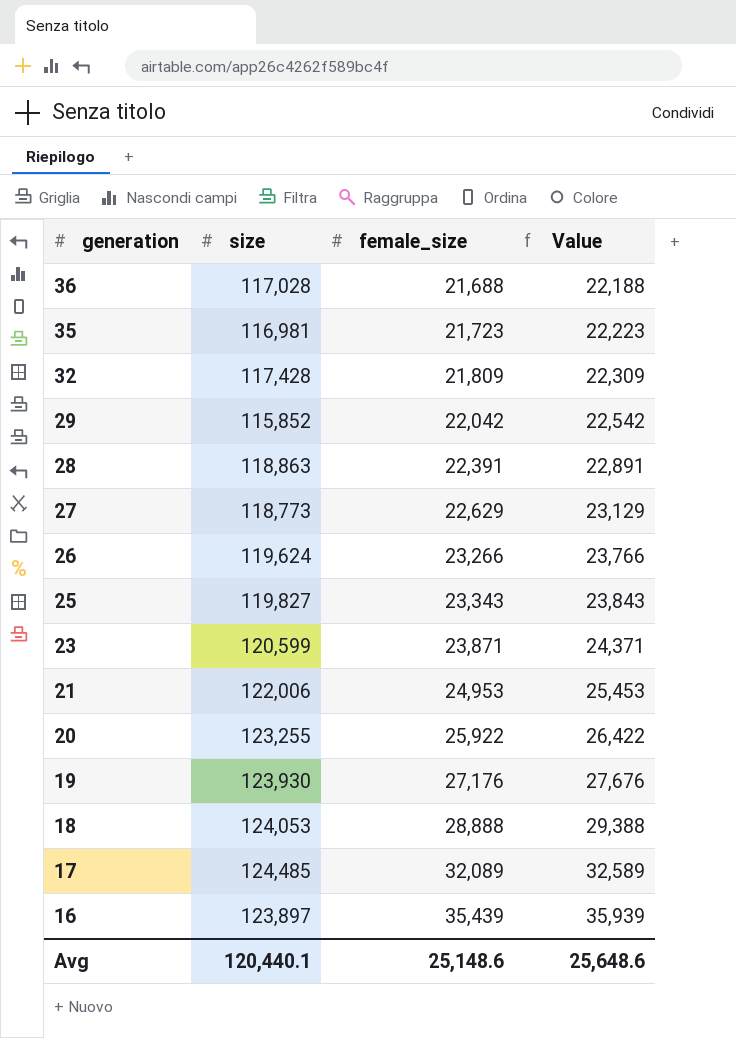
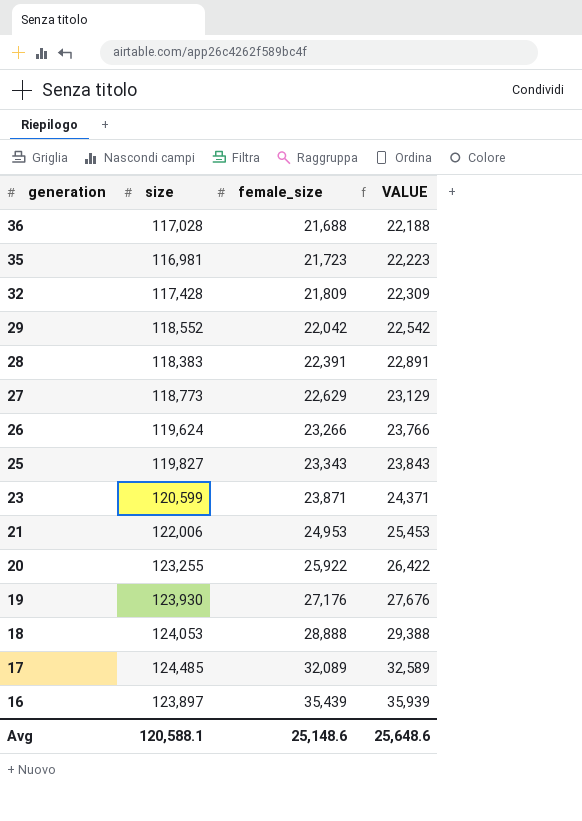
column name: Value -> VALUE
29 | size: 115,852 -> 118,552
28 | size: 118,863 -> 118,383
Avg | size: 120,440.1 -> 120,588.1

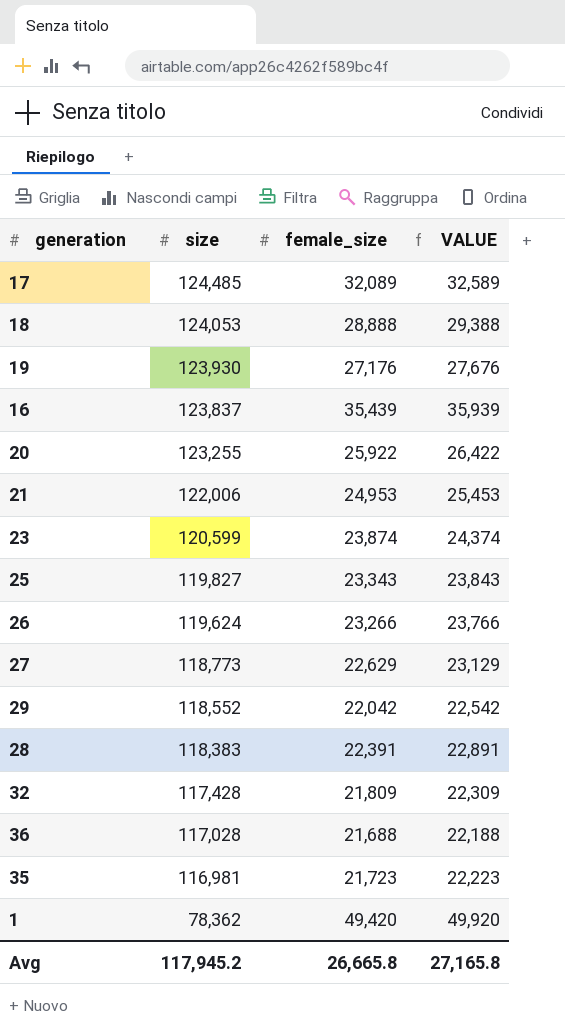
row order: generation descending -> size descending
16 | size: 123,897 -> 123,837
23 | female_size: 23,871 -> 23,874
23 | VALUE: 24,371 -> 24,374
row 1: none -> 78,362 | 49,420 | 49,920
Avg | size: 120,588.1 -> 117,945.2
Avg | female_size: 25,148.6 -> 26,665.8
Avg | VALUE: 25,648.6 -> 27,165.8

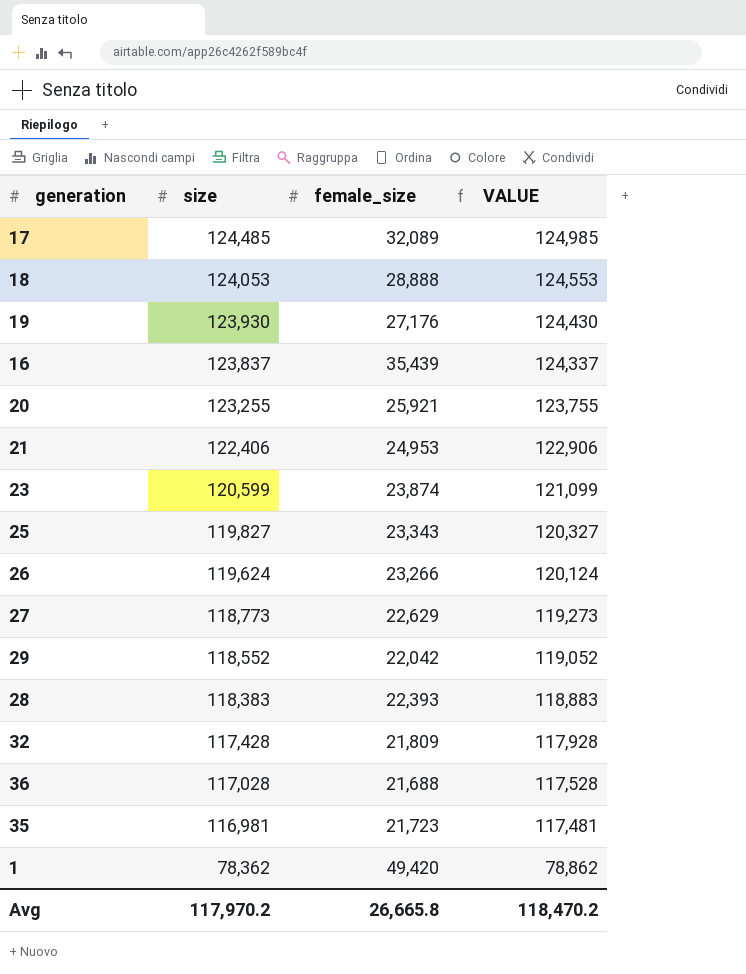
column VALUE | formula: [female_size] + 500 -> [size] + 500
20 | female_size: 25,922 -> 25,921
21 | size: 122,006 -> 122,406
28 | female_size: 22,391 -> 22,393
Avg | size: 117,945.2 -> 117,970.2
Avg | VALUE: 27,165.8 -> 118,470.2

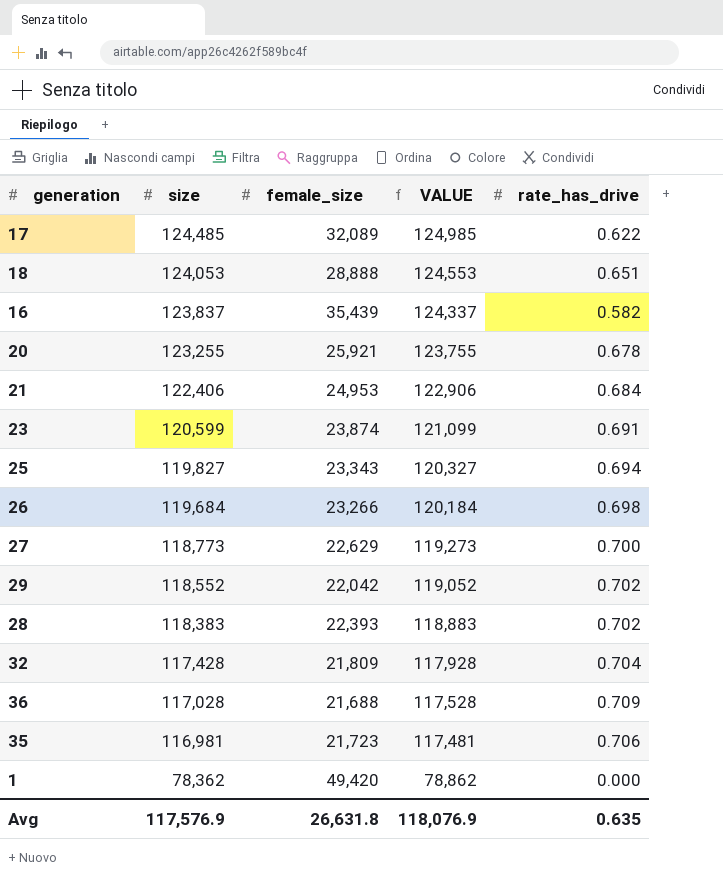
column rate_has_drive | position: none -> 5
row 19: 123,930 | 27,176 | 124,430 -> none
26 | size: 119,624 -> 119,684
26 | VALUE: 120,124 -> 120,184
Avg | size: 117,970.2 -> 117,576.9
Avg | female_size: 26,665.8 -> 26,631.8
Avg | VALUE: 118,470.2 -> 118,076.9

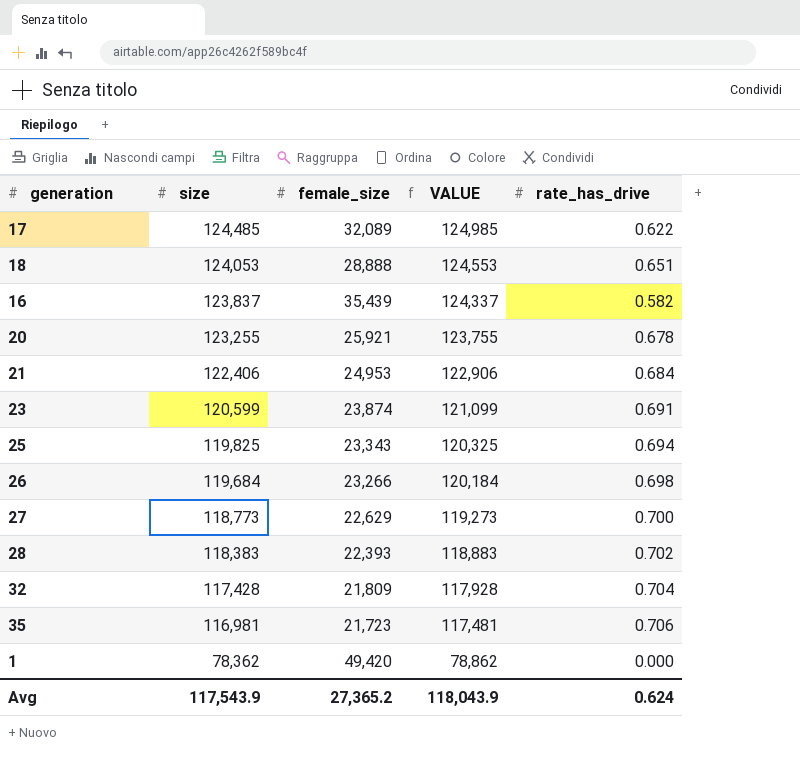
row 29: 118,552 | 22,042 | 119,052 | 0.702 -> none
row 36: 117,028 | 21,688 | 117,528 | 0.709 -> none
25 | size: 119,827 -> 119,825
25 | VALUE: 120,327 -> 120,325
Avg | size: 117,576.9 -> 117,543.9
Avg | female_size: 26,631.8 -> 27,365.2
Avg | VALUE: 118,076.9 -> 118,043.9
Avg | rate_has_drive: 0.635 -> 0.624

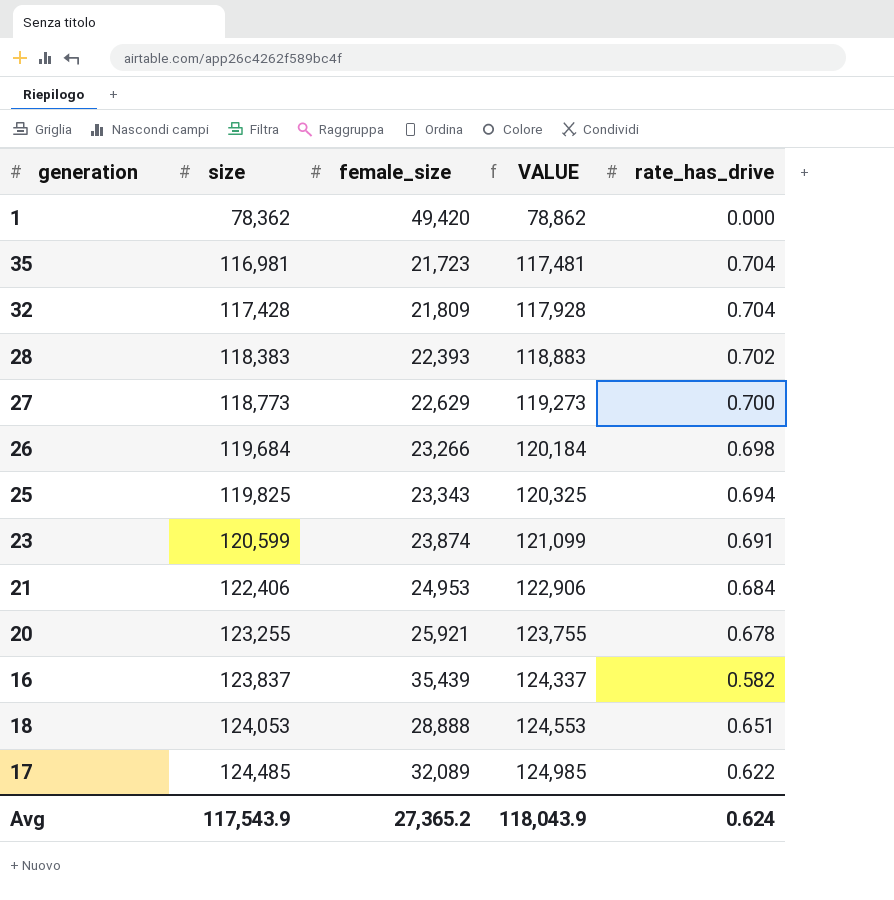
row order: size descending -> size ascending
35 | rate_has_drive: 0.706 -> 0.704

